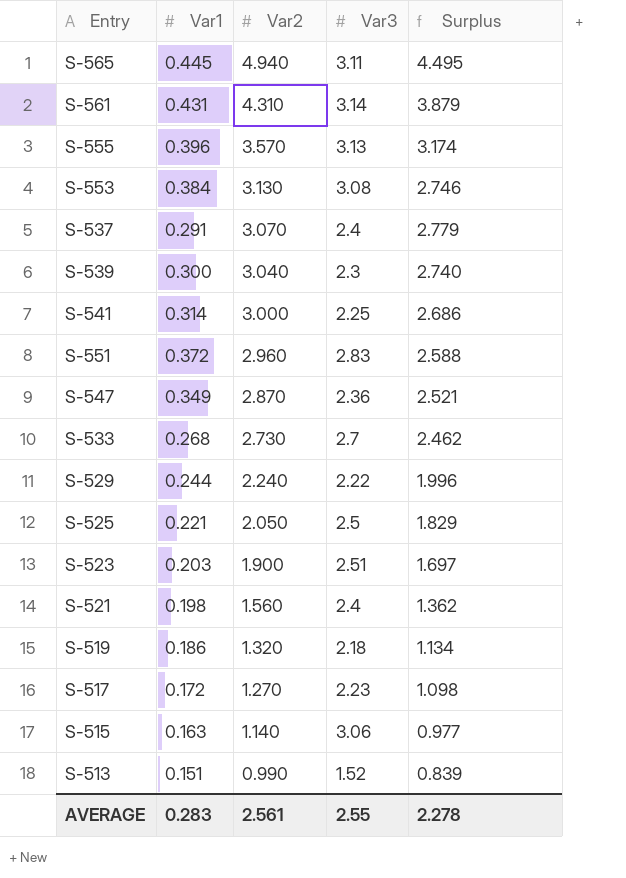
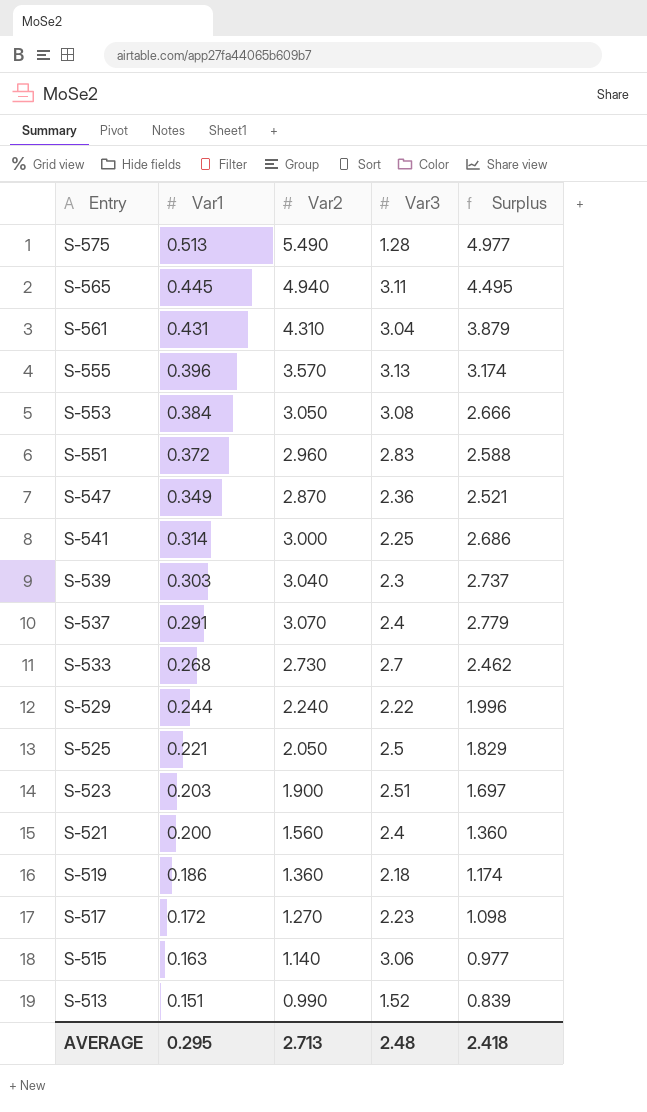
row order: Var2 descending -> Entry descending
row S-575: none -> 0.513 | 5.490 | 1.28 | 4.977
S-561 | Var3: 3.14 -> 3.04
S-553 | Var2: 3.130 -> 3.050
S-553 | Surplus: 2.746 -> 2.666
S-539 | Var1: 0.300 -> 0.303
S-539 | Surplus: 2.740 -> 2.737
S-521 | Var1: 0.198 -> 0.200
S-521 | Surplus: 1.362 -> 1.360
S-519 | Var2: 1.320 -> 1.360
S-519 | Surplus: 1.134 -> 1.174
AVERAGE | Var1: 0.283 -> 0.295
AVERAGE | Var2: 2.561 -> 2.713
AVERAGE | Var3: 2.55 -> 2.48
AVERAGE | Surplus: 2.278 -> 2.418

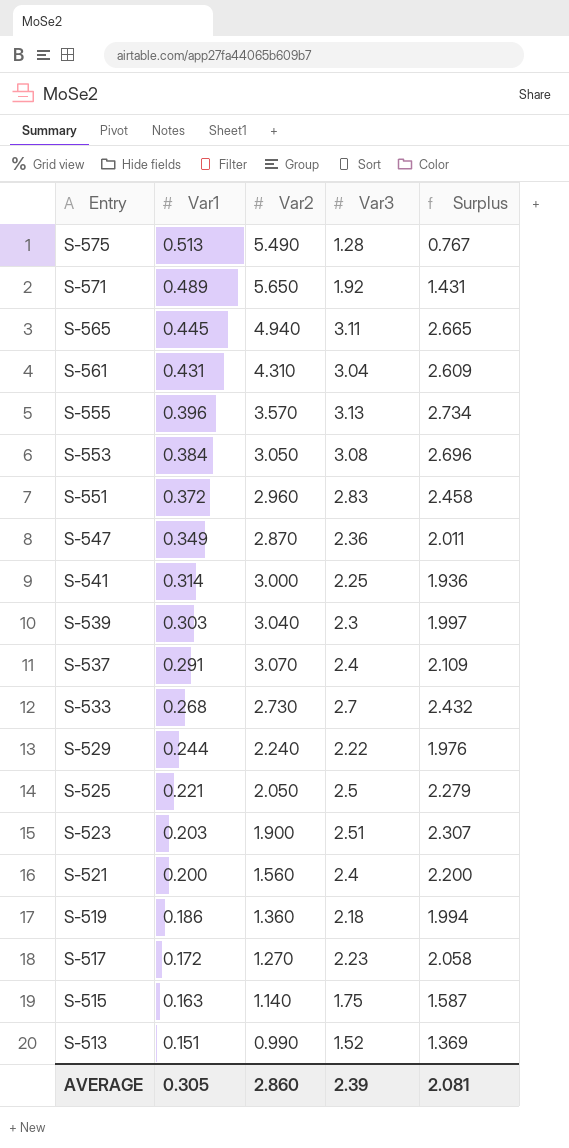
column Surplus | formula: [Var2] - [Var1] -> [Var3] - [Var1]
row S-571: none -> 0.489 | 5.650 | 1.92 | 1.431
S-515 | Var3: 3.06 -> 1.75
AVERAGE | Var1: 0.295 -> 0.305
AVERAGE | Var2: 2.713 -> 2.860
AVERAGE | Var3: 2.48 -> 2.39
AVERAGE | Surplus: 2.418 -> 2.081

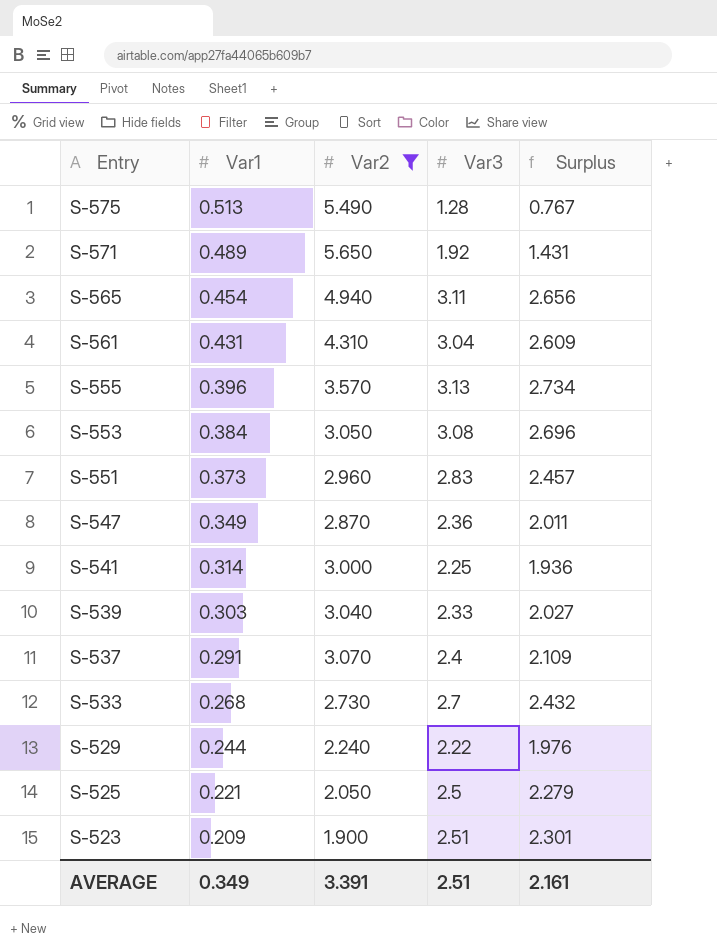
filter: none -> Var2 >= 1.900
S-565 | Var1: 0.445 -> 0.454
S-565 | Surplus: 2.665 -> 2.656
S-551 | Var1: 0.372 -> 0.373
S-551 | Surplus: 2.458 -> 2.457
S-539 | Var3: 2.3 -> 2.33
S-539 | Surplus: 1.997 -> 2.027
S-523 | Var1: 0.203 -> 0.209
S-523 | Surplus: 2.307 -> 2.301
AVERAGE | Var1: 0.305 -> 0.349
AVERAGE | Var2: 2.860 -> 3.391
AVERAGE | Var3: 2.39 -> 2.51
AVERAGE | Surplus: 2.081 -> 2.161

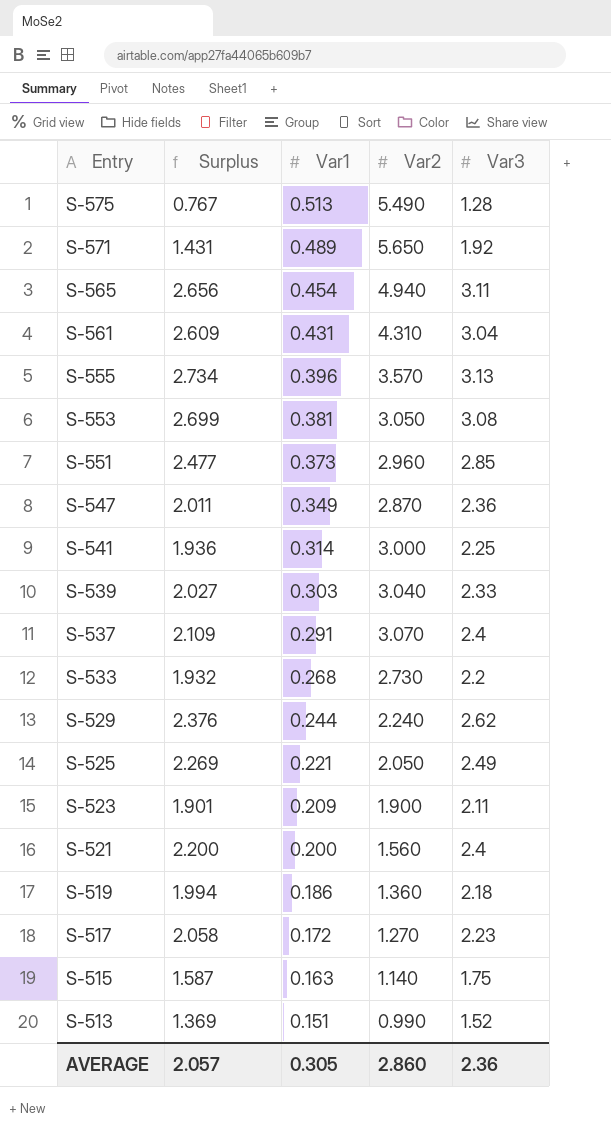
filter: Var2 >= 1.900 -> none
column Surplus | position: 5 -> 2
S-553 | Surplus: 2.696 -> 2.699
S-553 | Var1: 0.384 -> 0.381
S-551 | Surplus: 2.457 -> 2.477
S-551 | Var3: 2.83 -> 2.85
S-533 | Surplus: 2.432 -> 1.932
S-533 | Var3: 2.7 -> 2.2
S-529 | Surplus: 1.976 -> 2.376
S-529 | Var3: 2.22 -> 2.62
S-525 | Surplus: 2.279 -> 2.269
S-525 | Var3: 2.5 -> 2.49
S-523 | Surplus: 2.301 -> 1.901
S-523 | Var3: 2.51 -> 2.11
AVERAGE | Surplus: 2.161 -> 2.057
AVERAGE | Var1: 0.349 -> 0.305
AVERAGE | Var2: 3.391 -> 2.860
AVERAGE | Var3: 2.51 -> 2.36

